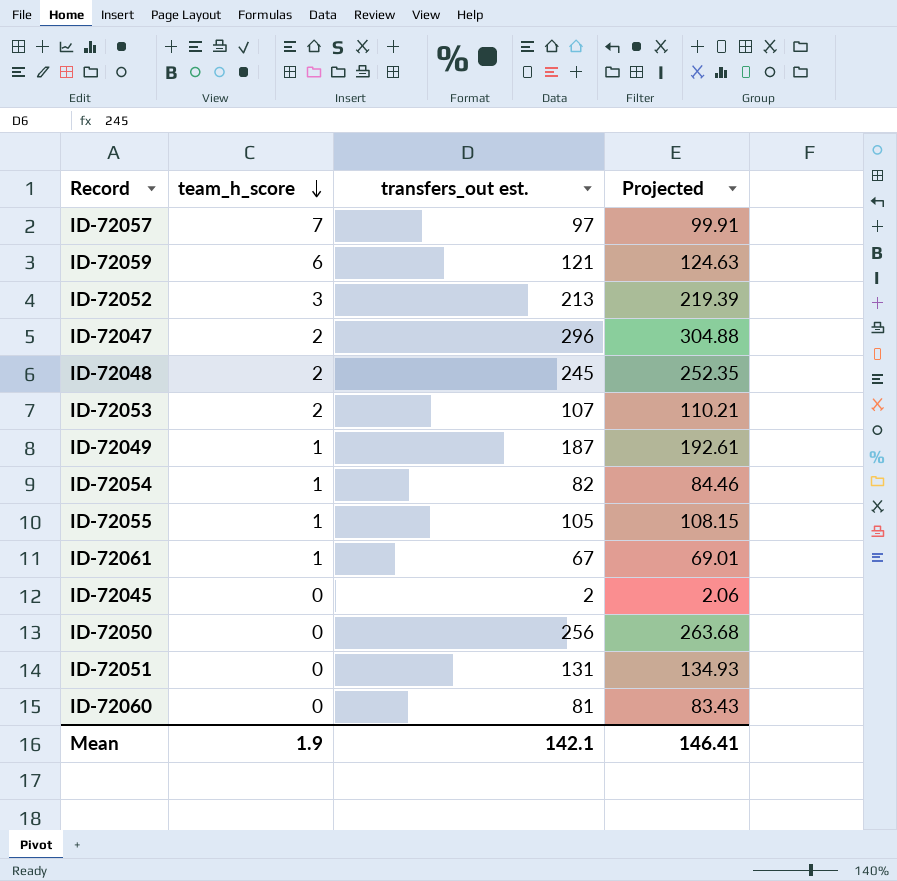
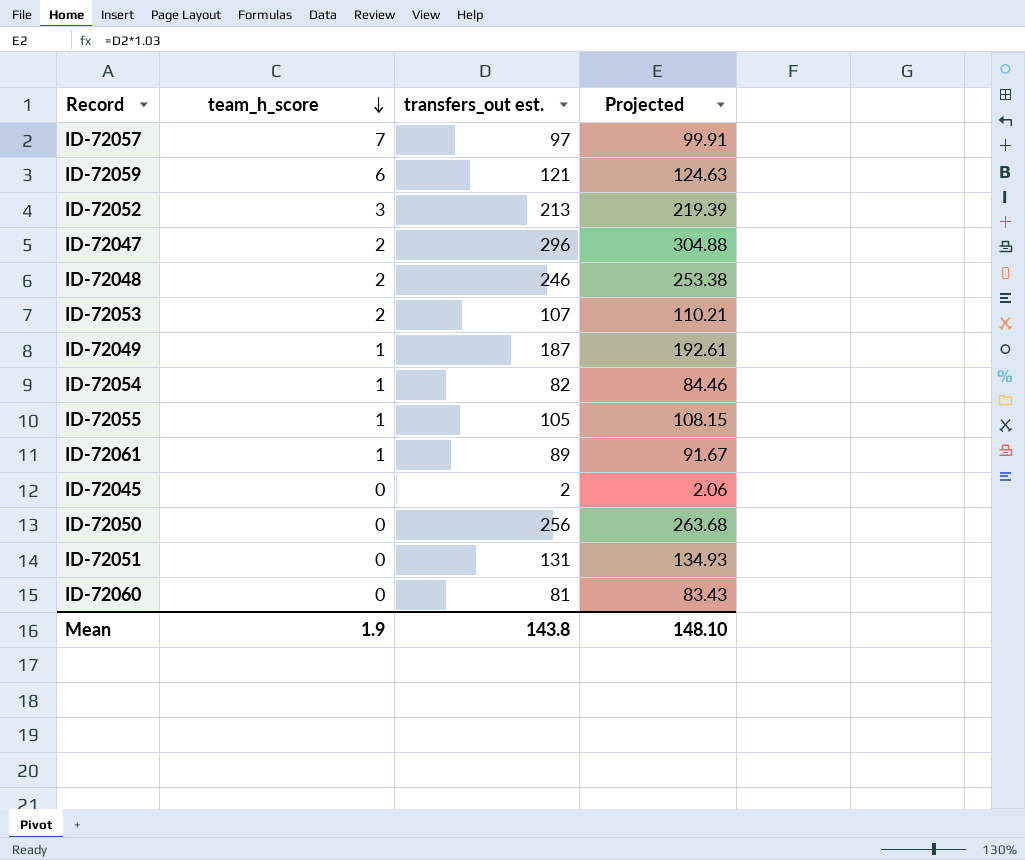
ID-72048 | transfers_out est.: 245 -> 246
ID-72048 | Projected: 252.35 -> 253.38
ID-72061 | transfers_out est.: 67 -> 89
ID-72061 | Projected: 69.01 -> 91.67
Mean | transfers_out est.: 142.1 -> 143.8
Mean | Projected: 146.41 -> 148.10

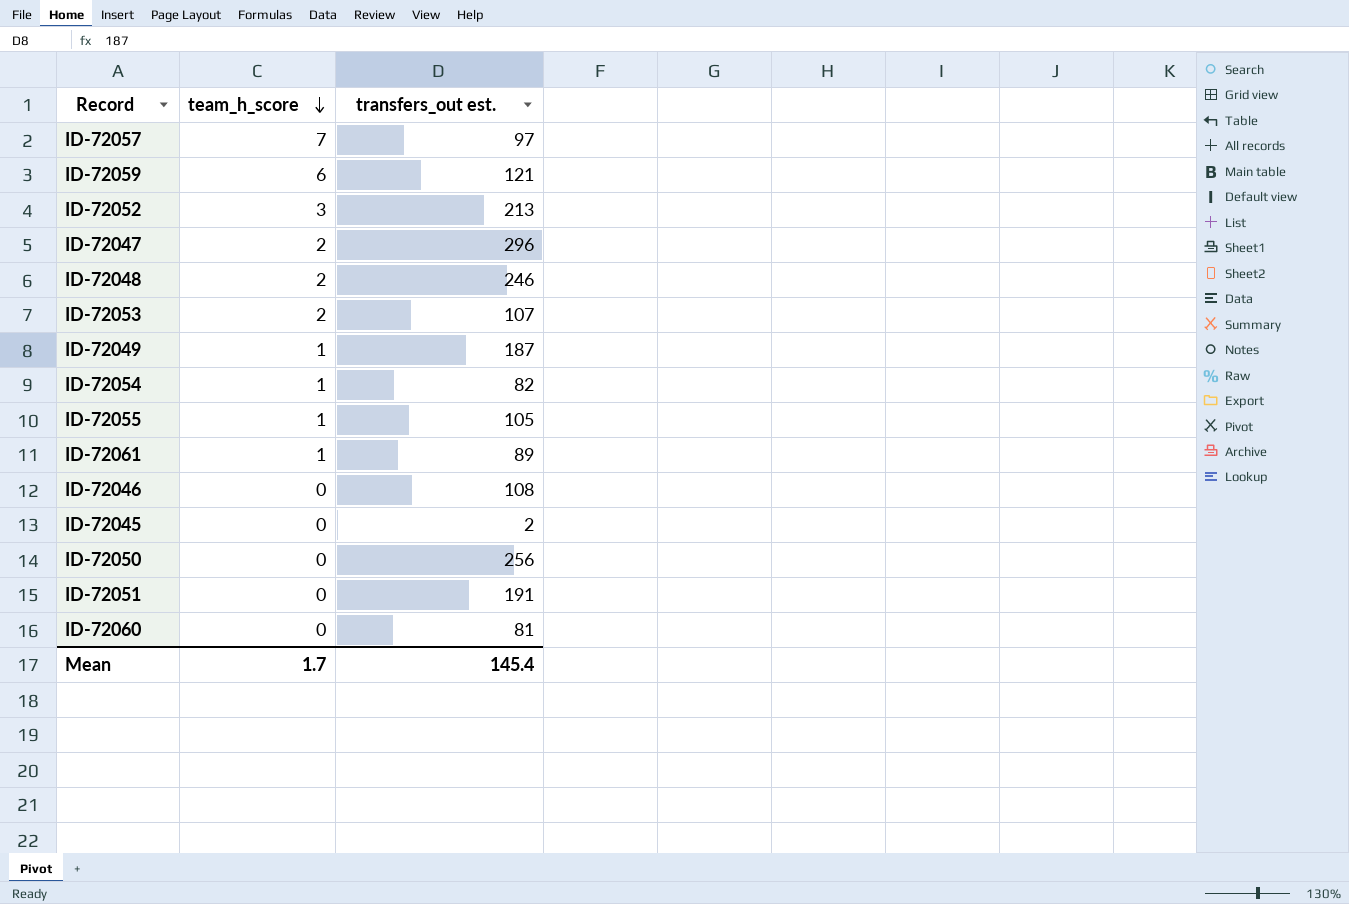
column Projected | formula: [transfers_out est.] * 1.03 -> none
row ID-72046: none -> 0 | 108
ID-72051 | transfers_out est.: 131 -> 191
Mean | team_h_score: 1.9 -> 1.7
Mean | transfers_out est.: 143.8 -> 145.4

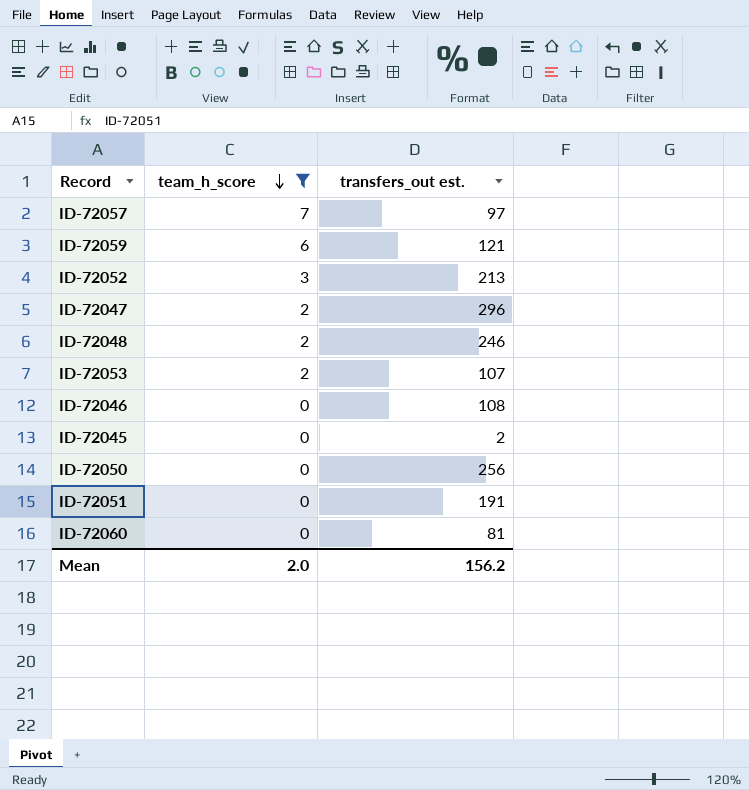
filter: none -> team_h_score != 1
Mean | team_h_score: 1.7 -> 2.0
Mean | transfers_out est.: 145.4 -> 156.2

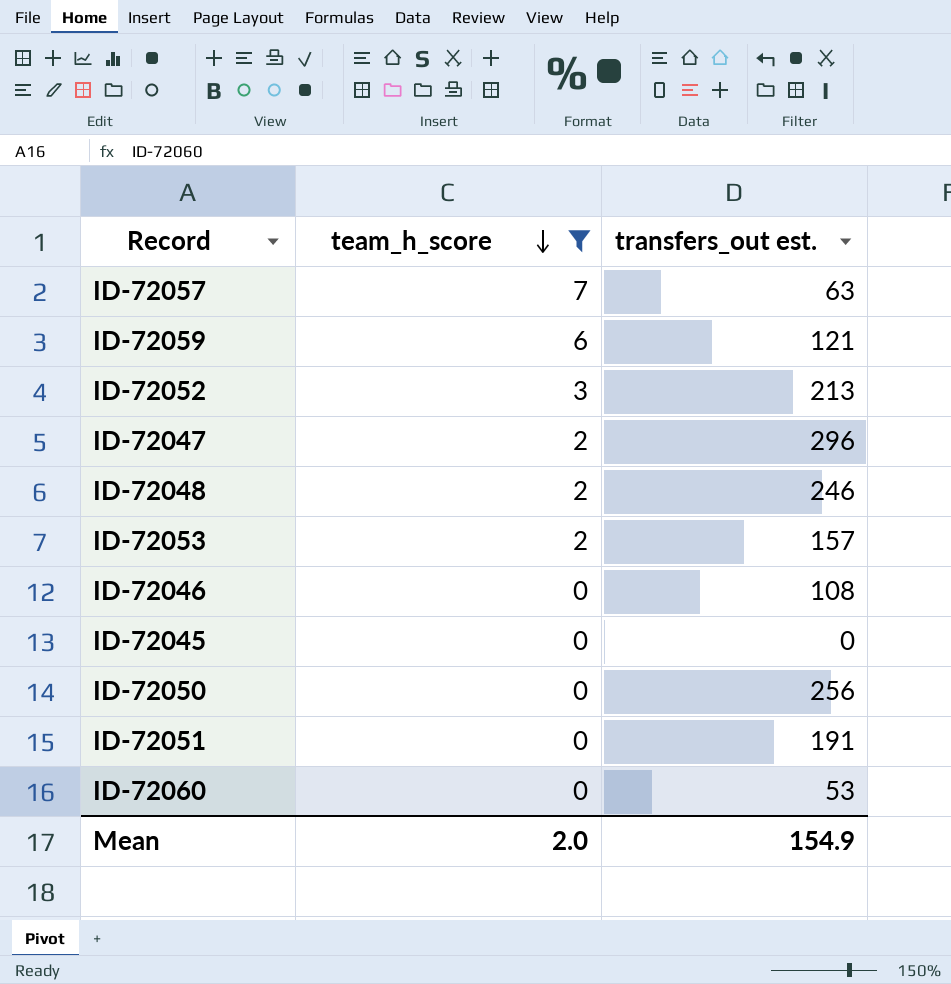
ID-72057 | transfers_out est.: 97 -> 63
ID-72053 | transfers_out est.: 107 -> 157
ID-72045 | transfers_out est.: 2 -> 0
ID-72060 | transfers_out est.: 81 -> 53
Mean | transfers_out est.: 156.2 -> 154.9

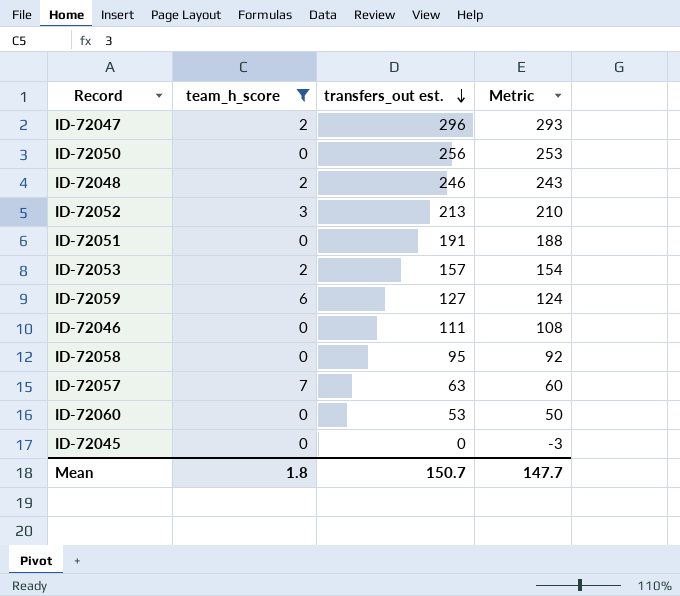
row order: team_h_score descending -> transfers_out est. descending
column Metric | formula: none -> [transfers_out est.] - 3
ID-72059 | transfers_out est.: 121 -> 127
ID-72046 | transfers_out est.: 108 -> 111
row ID-72058: none -> 0 | 95 | 92
Mean | team_h_score: 2.0 -> 1.8
Mean | transfers_out est.: 154.9 -> 150.7

